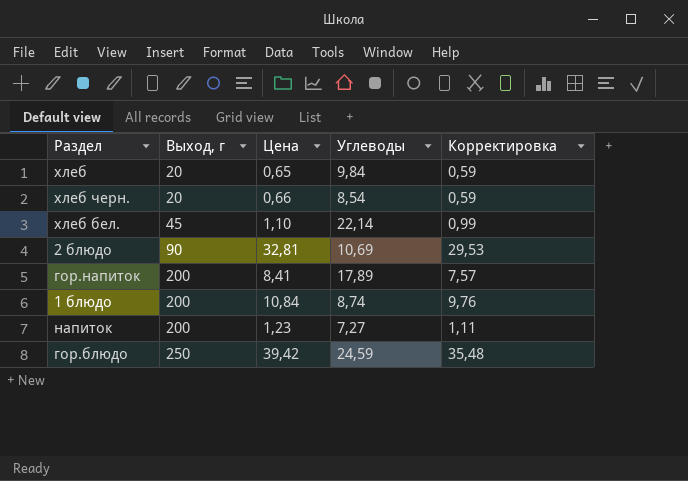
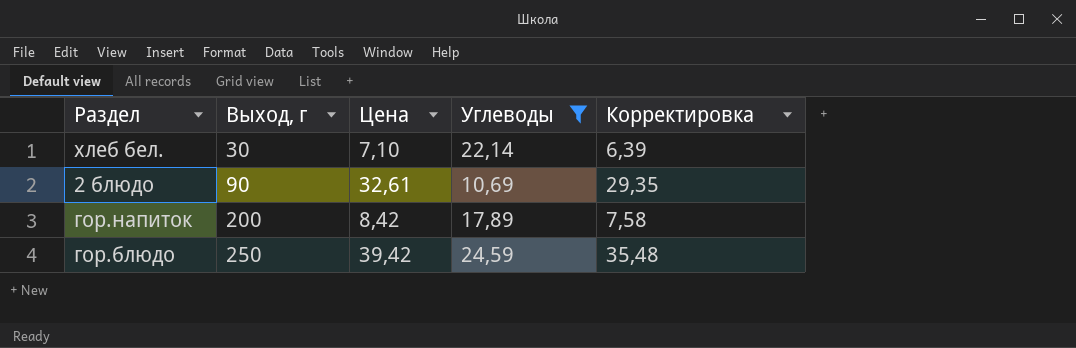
filter: none -> Углеводы >= 10,69
хлеб бел. | Выход, г: 45 -> 30
хлеб бел. | Цена: 1,10 -> 7,10
хлеб бел. | Корректировка: 0,99 -> 6,39
2 блюдо | Цена: 32,81 -> 32,61
2 блюдо | Корректировка: 29,53 -> 29,35
гор.напиток | Цена: 8,41 -> 8,42
гор.напиток | Корректировка: 7,57 -> 7,58

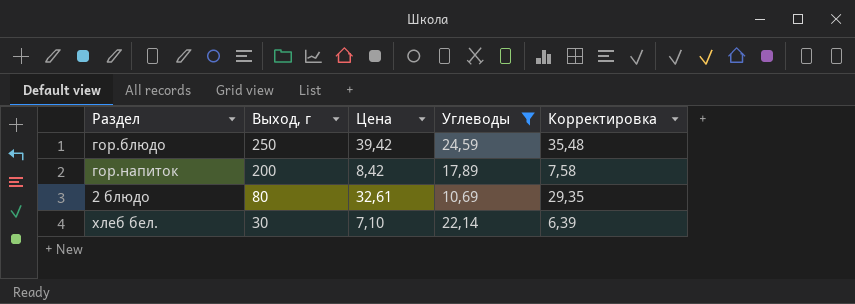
row order: Выход, г ascending -> Выход, г descending
2 блюдо | Выход, г: 90 -> 80

